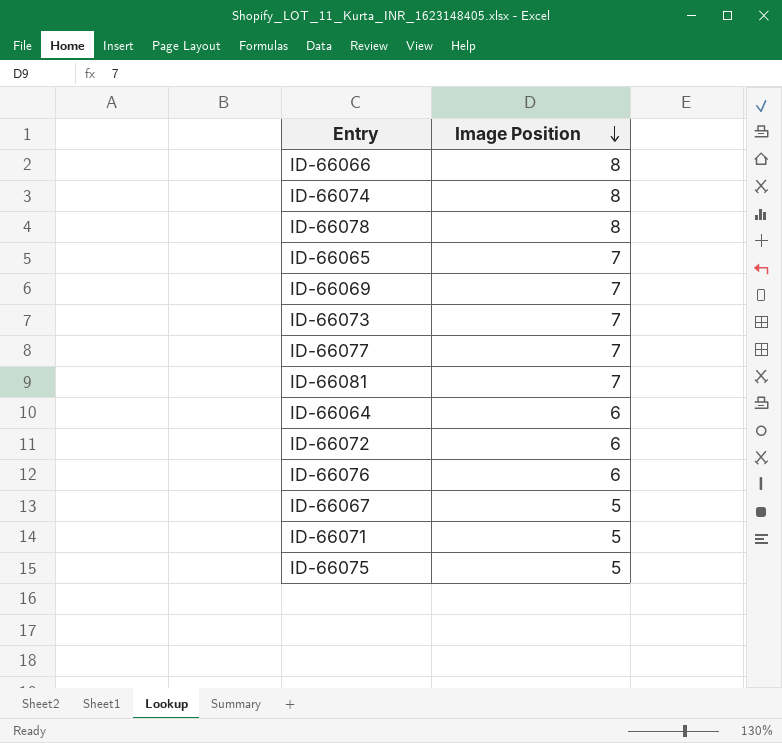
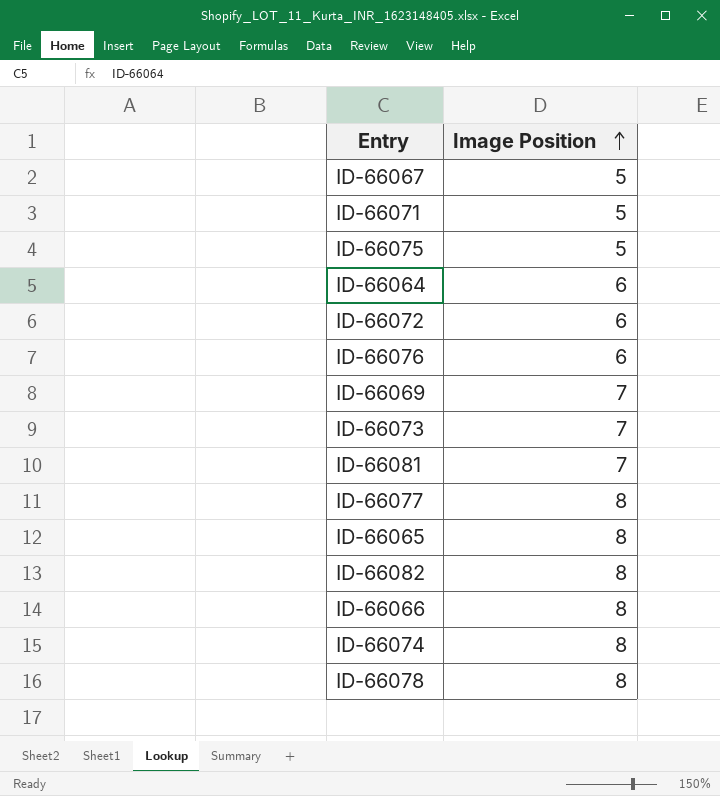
row order: Image Position descending -> Image Position ascending
ID-66077 | Image Position: 7 -> 8
ID-66065 | Image Position: 7 -> 8
row ID-66082: none -> 8

